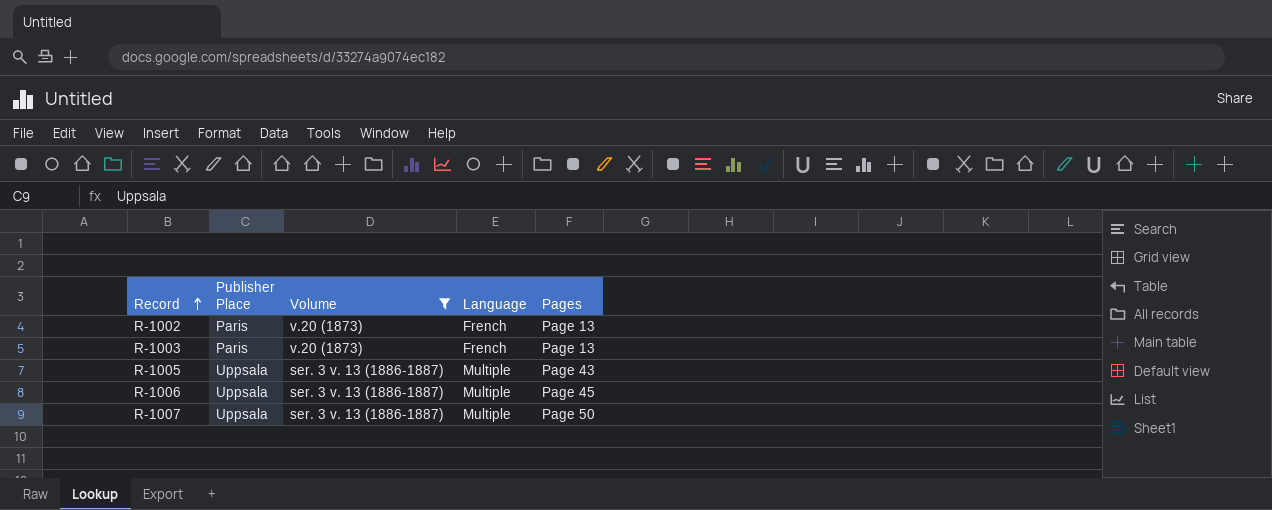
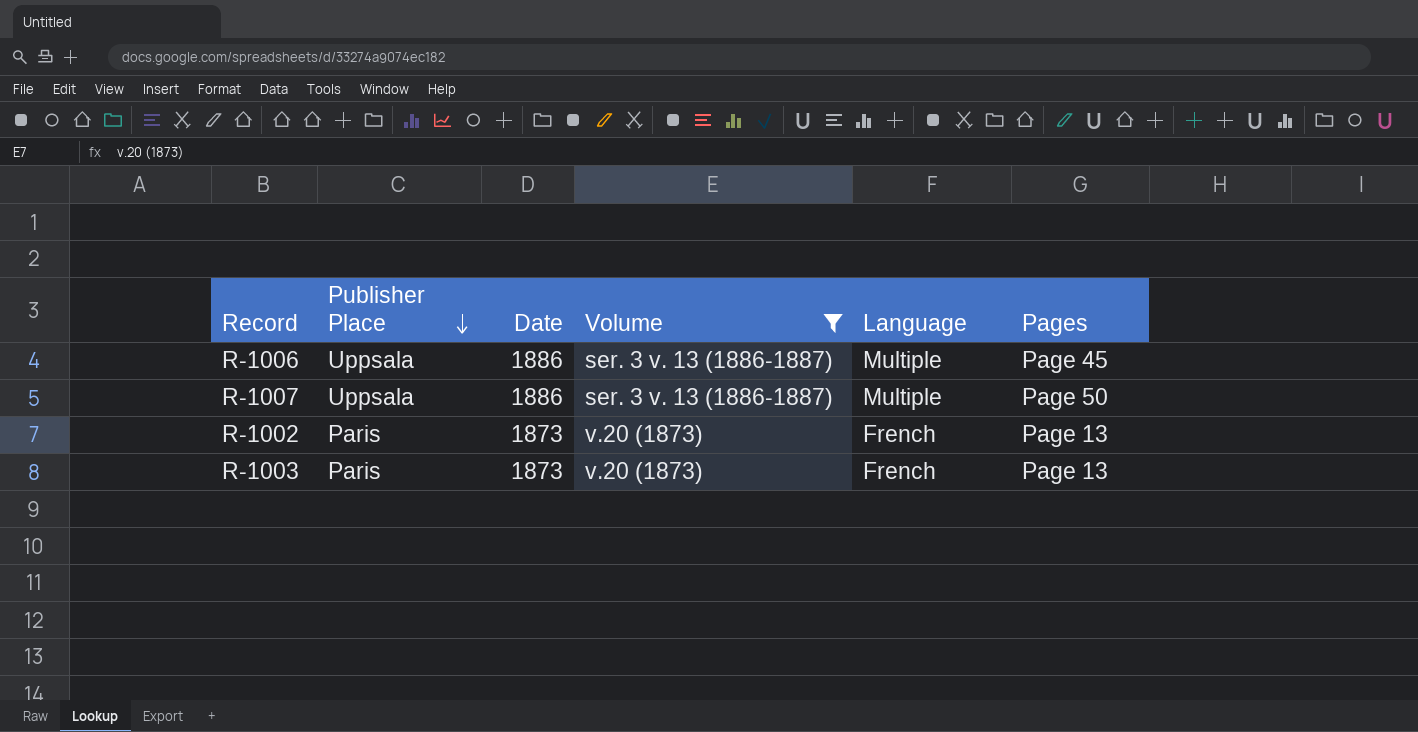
row order: Record ascending -> Publisher Place descending
column Date | position: none -> 3
row R-1005: Uppsala | ser. 3 v. 13 (1886-1887) | Multiple | Page 43 -> none

